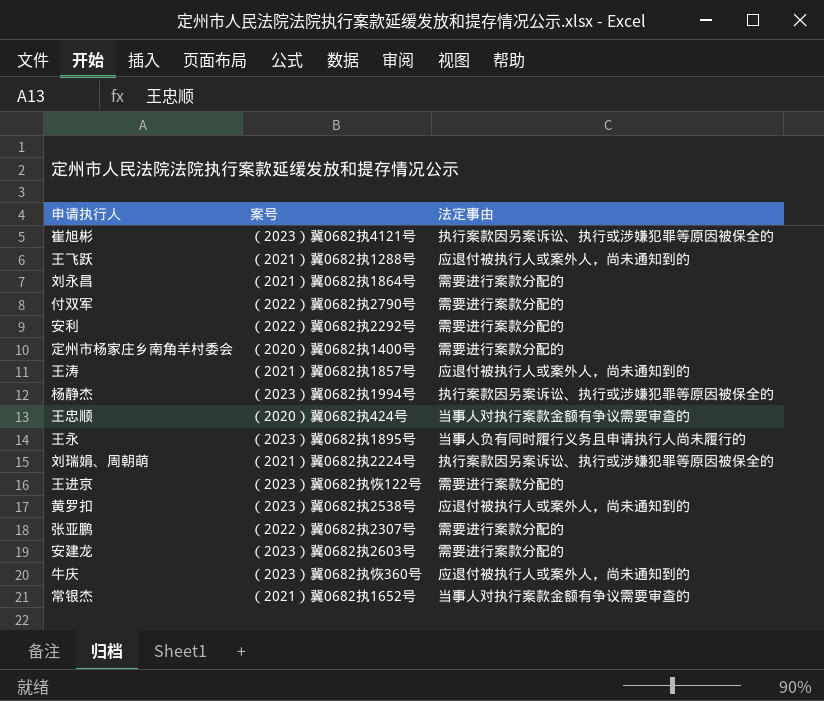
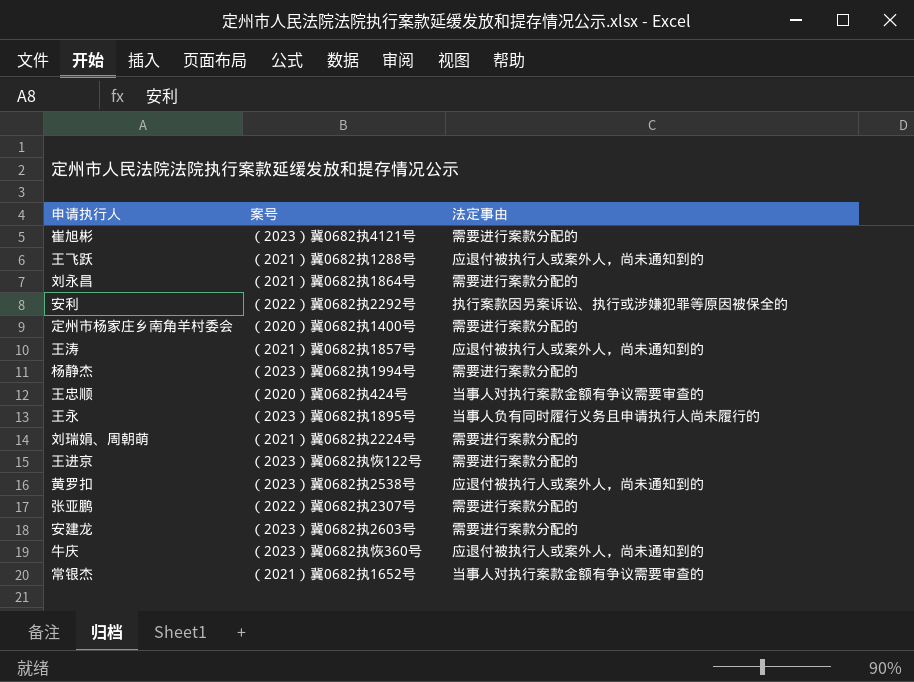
row 付双军: （2022）冀0682执2790号 | 需要进行案款分配的 -> none
崔旭彬 | 法定事由: 执行案款因另案诉讼、执行或涉嫌犯罪等原因被保全的 -> 需要进行案款分配的
安利 | 法定事由: 需要进行案款分配的 -> 执行案款因另案诉讼、执行或涉嫌犯罪等原因被保全的
杨静杰 | 法定事由: 执行案款因另案诉讼、执行或涉嫌犯罪等原因被保全的 -> 需要进行案款分配的
刘瑞娟、周朝萌 | 法定事由: 执行案款因另案诉讼、执行或涉嫌犯罪等原因被保全的 -> 需要进行案款分配的

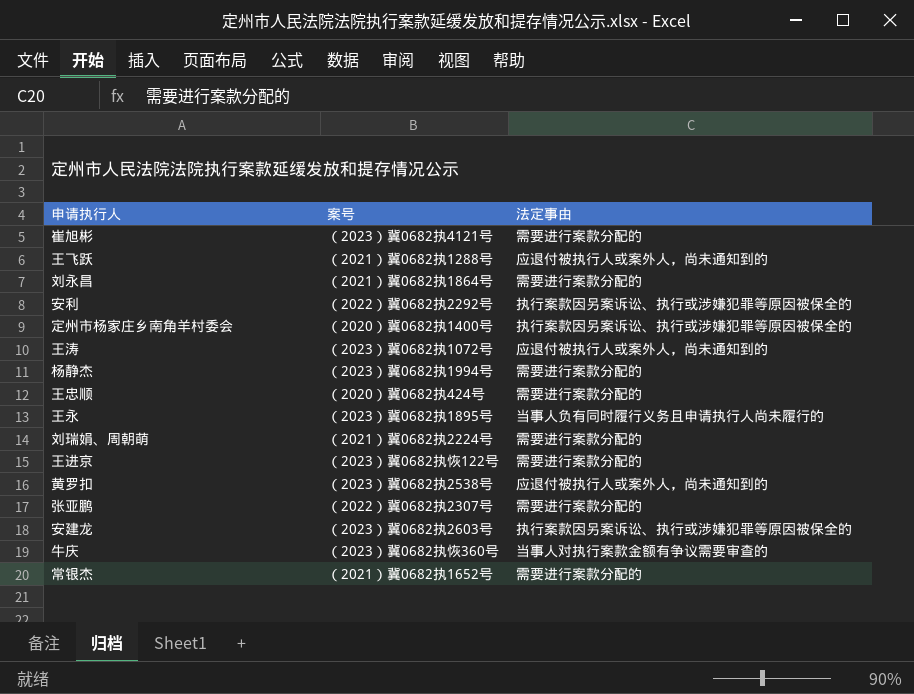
定州市杨家庄乡南角羊村委会 | 法定事由: 需要进行案款分配的 -> 执行案款因另案诉讼、执行或涉嫌犯罪等原因被保全的
王涛 | 案号: （2021）冀0682执1857号 -> （2023）冀0682执1072号
王忠顺 | 法定事由: 当事人对执行案款金额有争议需要审查的 -> 需要进行案款分配的
安建龙 | 法定事由: 需要进行案款分配的 -> 执行案款因另案诉讼、执行或涉嫌犯罪等原因被保全的
牛庆 | 法定事由: 应退付被执行人或案外人，尚未通知到的 -> 当事人对执行案款金额有争议需要审查的
常银杰 | 法定事由: 当事人对执行案款金额有争议需要审查的 -> 需要进行案款分配的

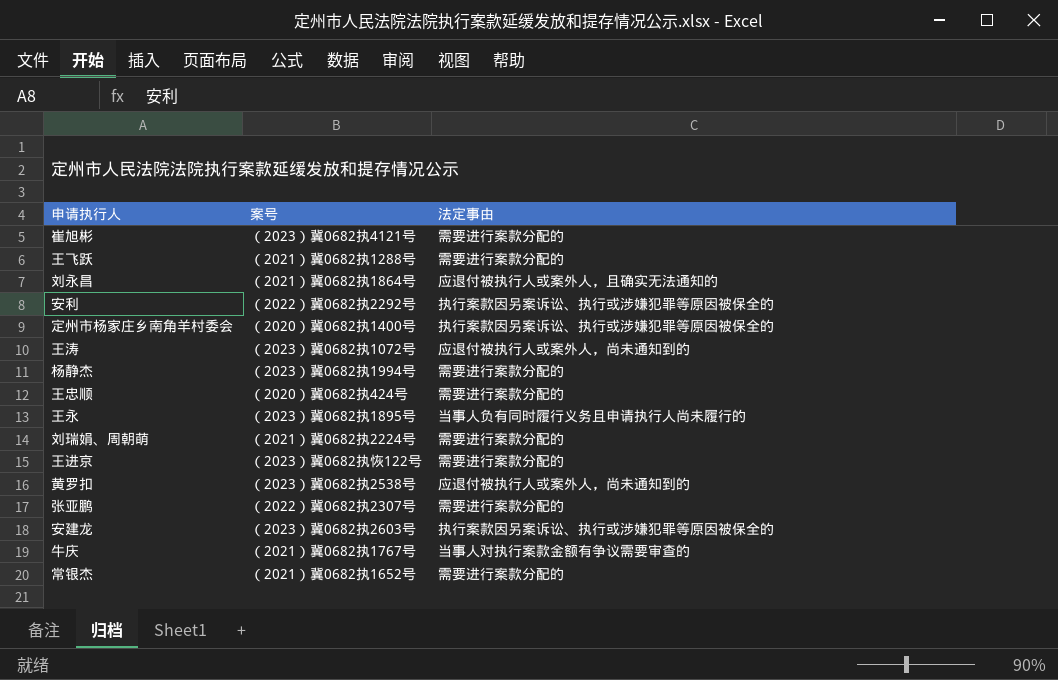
王飞跃 | 法定事由: 应退付被执行人或案外人，尚未通知到的 -> 需要进行案款分配的
刘永昌 | 法定事由: 需要进行案款分配的 -> 应退付被执行人或案外人，且确实无法通知的
牛庆 | 案号: （2023）冀0682执恢360号 -> （2021）冀0682执1767号

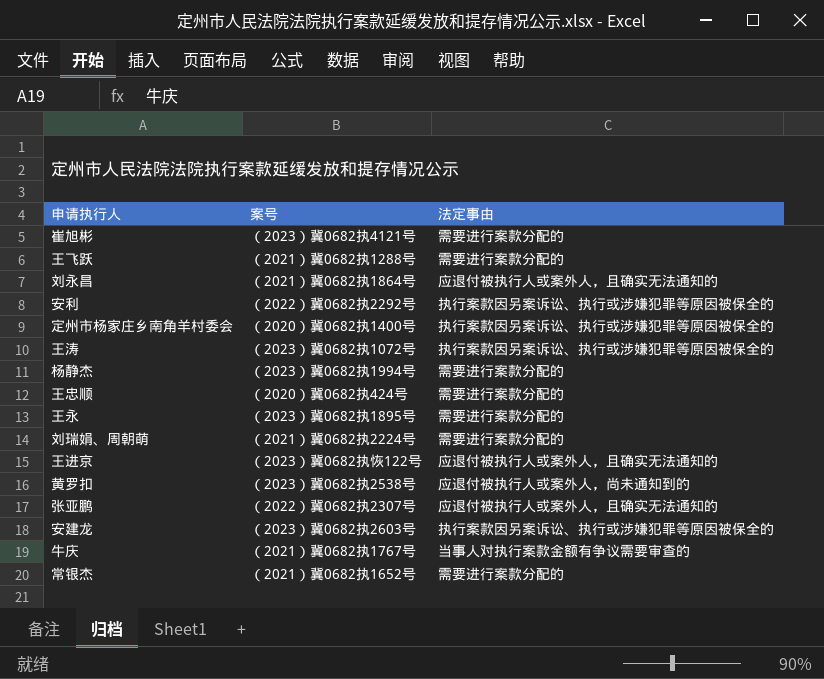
王涛 | 法定事由: 应退付被执行人或案外人，尚未通知到的 -> 执行案款因另案诉讼、执行或涉嫌犯罪等原因被保全的
王永 | 法定事由: 当事人负有同时履行义务且申请执行人尚未履行的 -> 需要进行案款分配的
王进京 | 法定事由: 需要进行案款分配的 -> 应退付被执行人或案外人，且确实无法通知的
张亚鹏 | 法定事由: 需要进行案款分配的 -> 应退付被执行人或案外人，且确实无法通知的

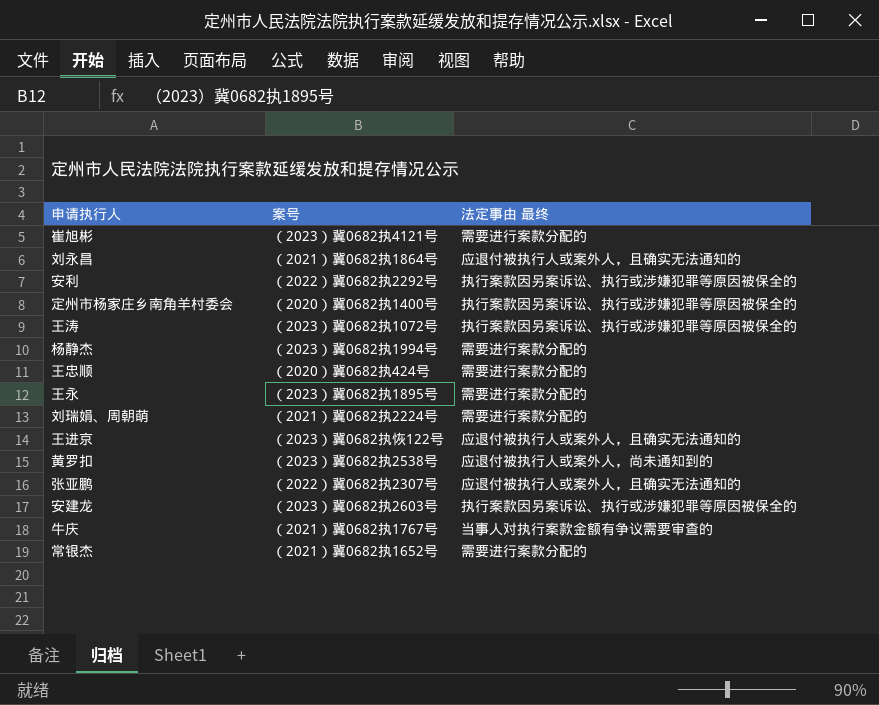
column name: 法定事由 -> 法定事由 最终
row 王飞跃: （2021）冀0682执1288号 | 需要进行案款分配的 -> none

